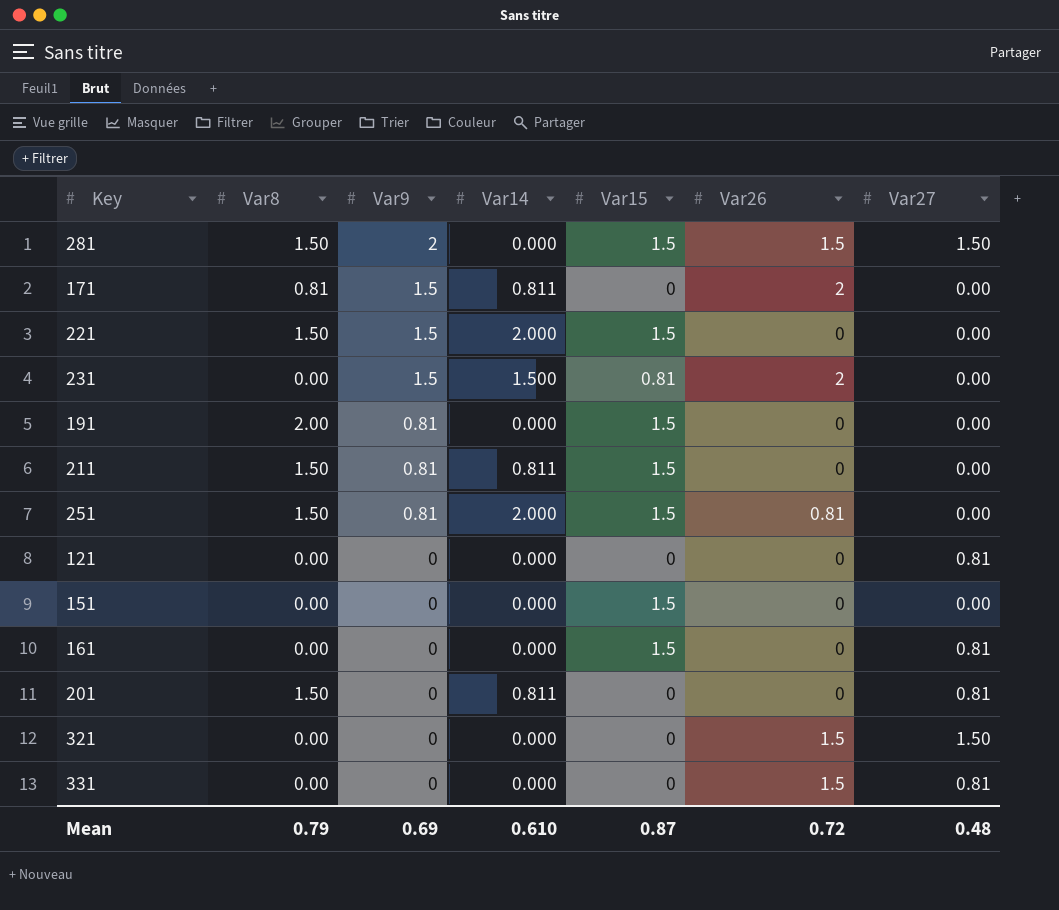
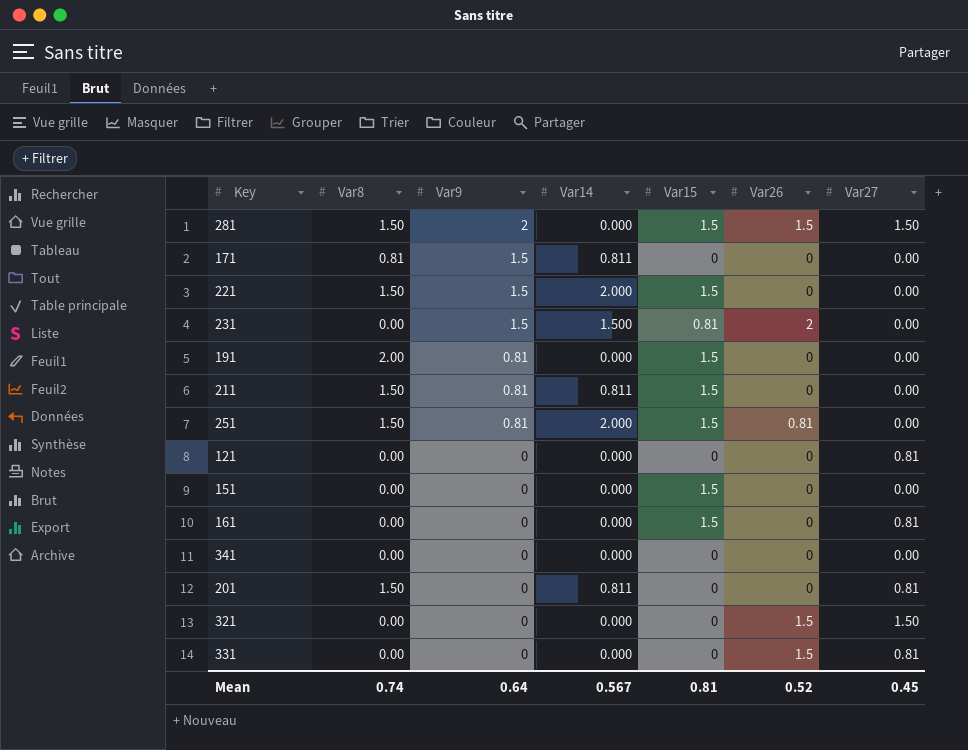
171 | Var26: 2 -> 0
row 341: none -> 0.00 | 0 | 0.000 | 0 | 0 | 0.00
Mean | Var8: 0.79 -> 0.74
Mean | Var9: 0.69 -> 0.64
Mean | Var14: 0.610 -> 0.567
Mean | Var15: 0.87 -> 0.81
Mean | Var26: 0.72 -> 0.52
Mean | Var27: 0.48 -> 0.45

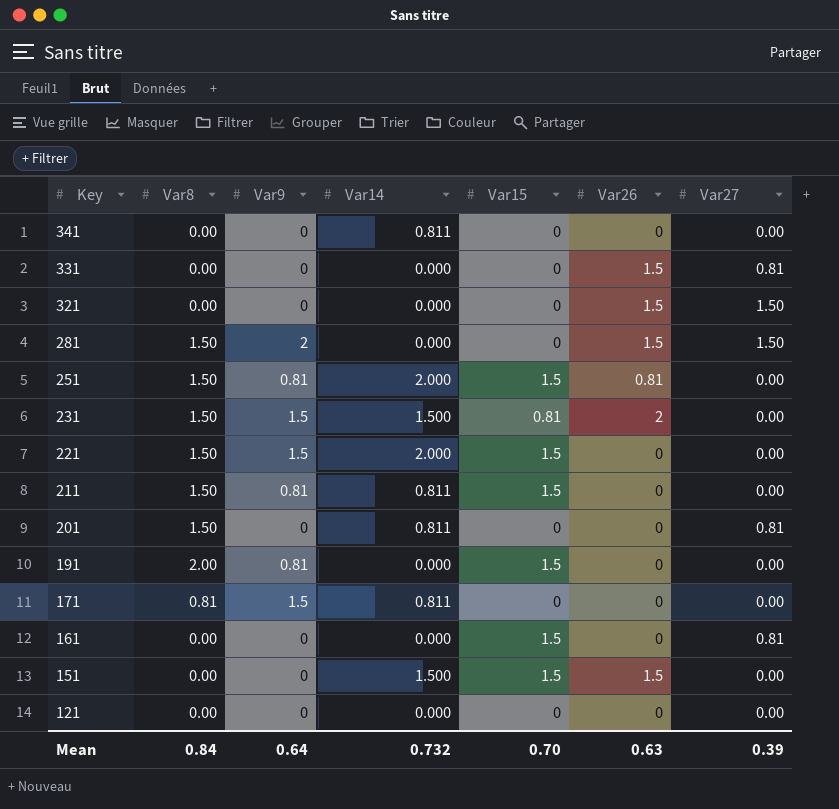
row order: Var9 descending -> Key descending
341 | Var14: 0.000 -> 0.811
281 | Var15: 1.5 -> 0
231 | Var8: 0.00 -> 1.50
151 | Var14: 0.000 -> 1.500
151 | Var26: 0 -> 1.5
121 | Var27: 0.81 -> 0.00
Mean | Var8: 0.74 -> 0.84
Mean | Var14: 0.567 -> 0.732
Mean | Var15: 0.81 -> 0.70
Mean | Var26: 0.52 -> 0.63
Mean | Var27: 0.45 -> 0.39

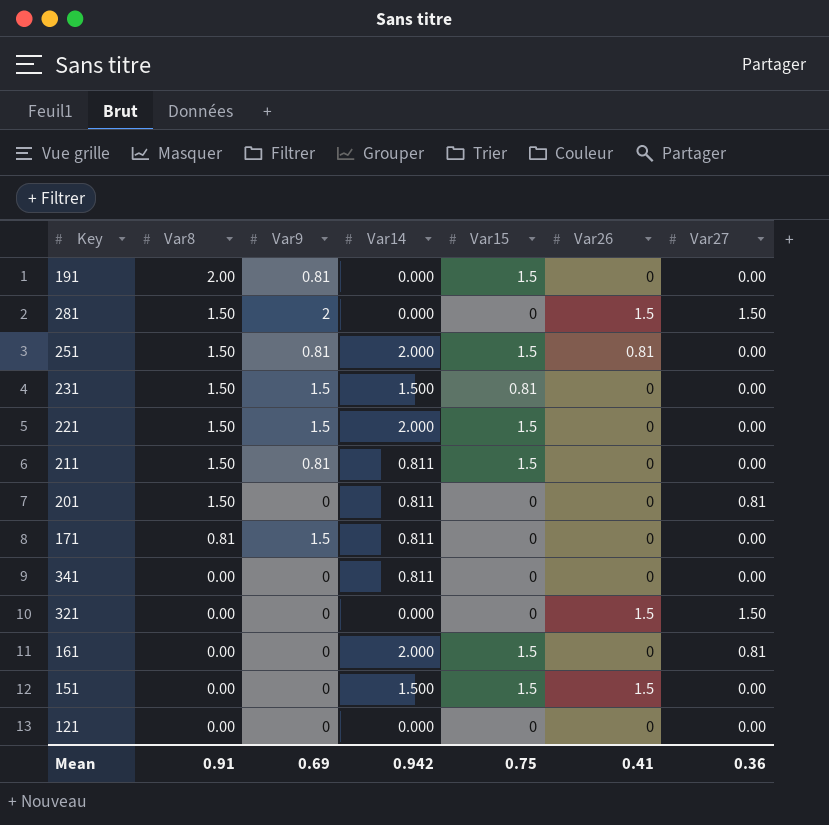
row order: Key descending -> Var8 descending
row 331: 0.00 | 0 | 0.000 | 0 | 1.5 | 0.81 -> none
231 | Var26: 2 -> 0
161 | Var14: 0.000 -> 2.000
Mean | Var8: 0.84 -> 0.91
Mean | Var9: 0.64 -> 0.69
Mean | Var14: 0.732 -> 0.942
Mean | Var15: 0.70 -> 0.75
Mean | Var26: 0.63 -> 0.41
Mean | Var27: 0.39 -> 0.36

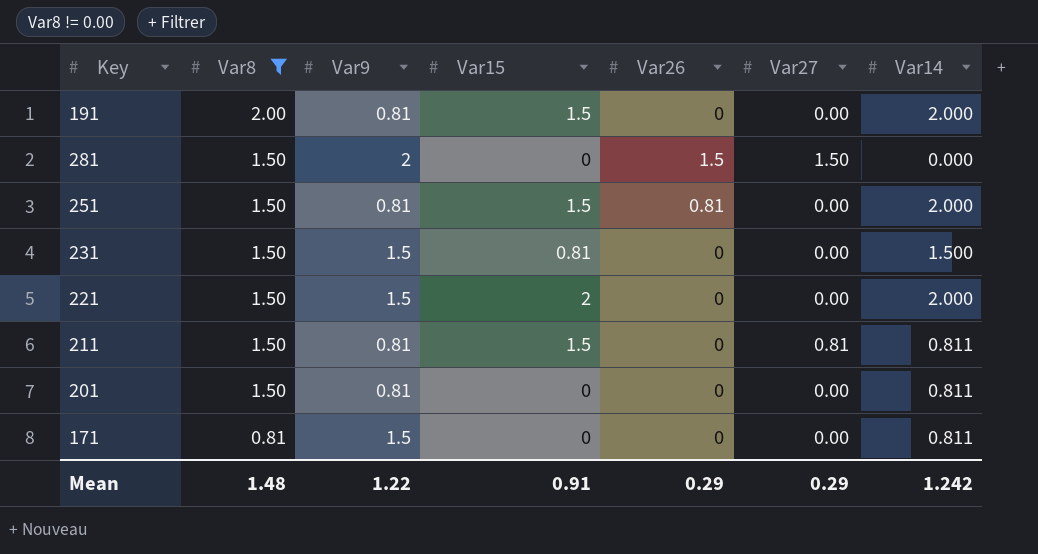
filter: none -> Var8 != 0.00
column Var14 | position: 4 -> 7
191 | Var14: 0.000 -> 2.000
221 | Var15: 1.5 -> 2
211 | Var27: 0.00 -> 0.81
201 | Var9: 0 -> 0.81
201 | Var27: 0.81 -> 0.00
Mean | Var8: 0.91 -> 1.48
Mean | Var9: 0.69 -> 1.22
Mean | Var15: 0.75 -> 0.91
Mean | Var26: 0.41 -> 0.29
Mean | Var27: 0.36 -> 0.29
Mean | Var14: 0.942 -> 1.242

